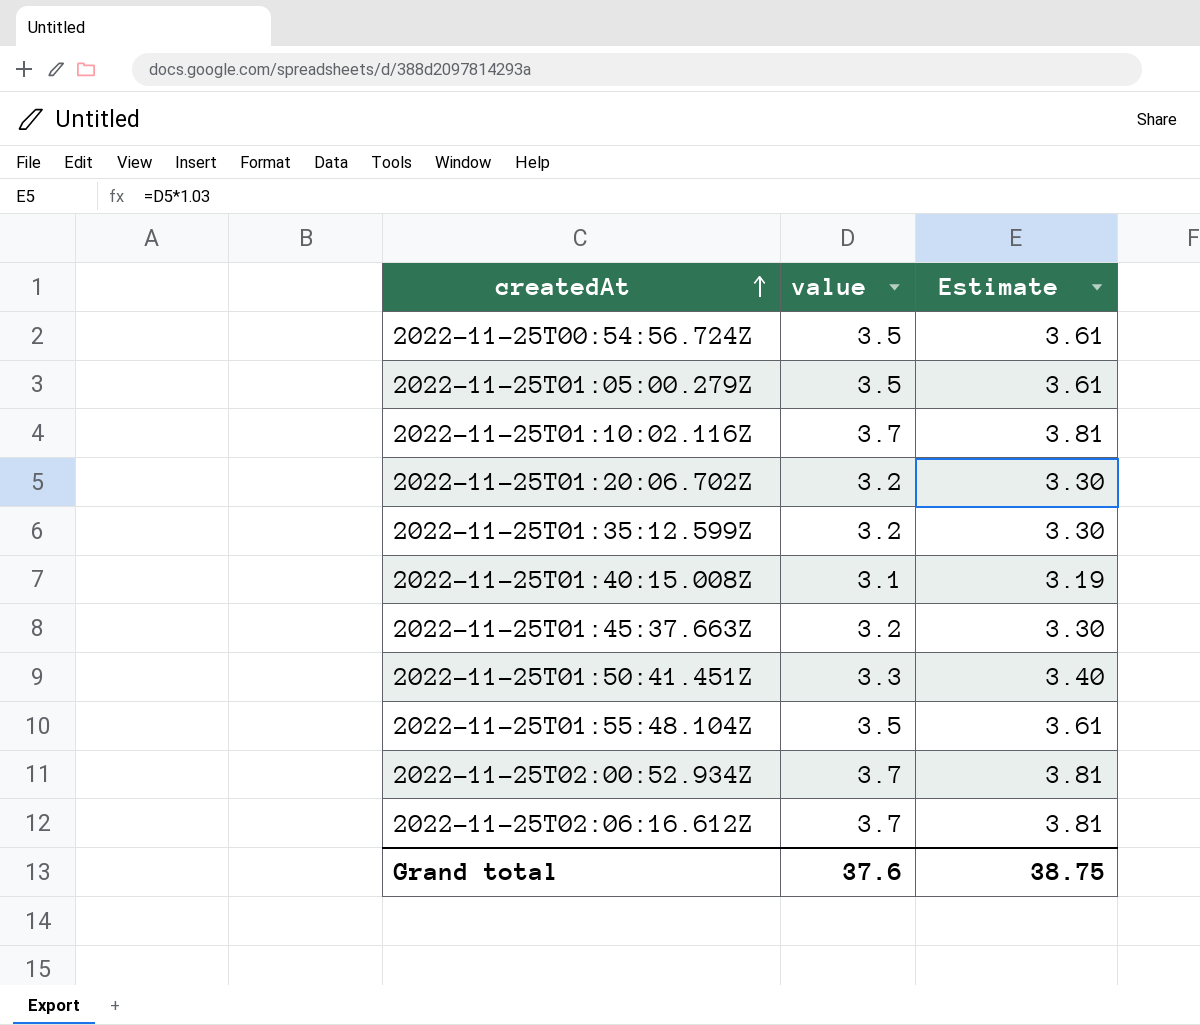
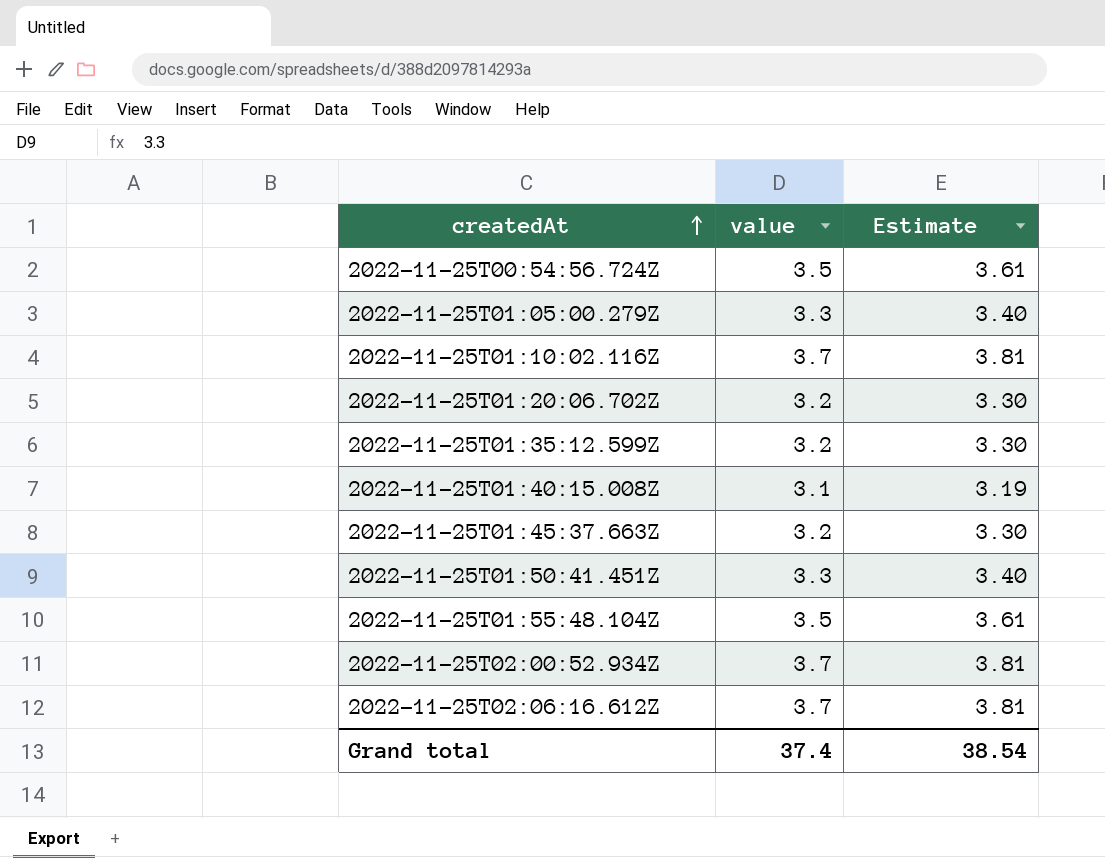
2022-11-25T01:05:00.279Z | value: 3.5 -> 3.3
2022-11-25T01:05:00.279Z | Estimate: 3.61 -> 3.40
Grand total | value: 37.6 -> 37.4
Grand total | Estimate: 38.75 -> 38.54

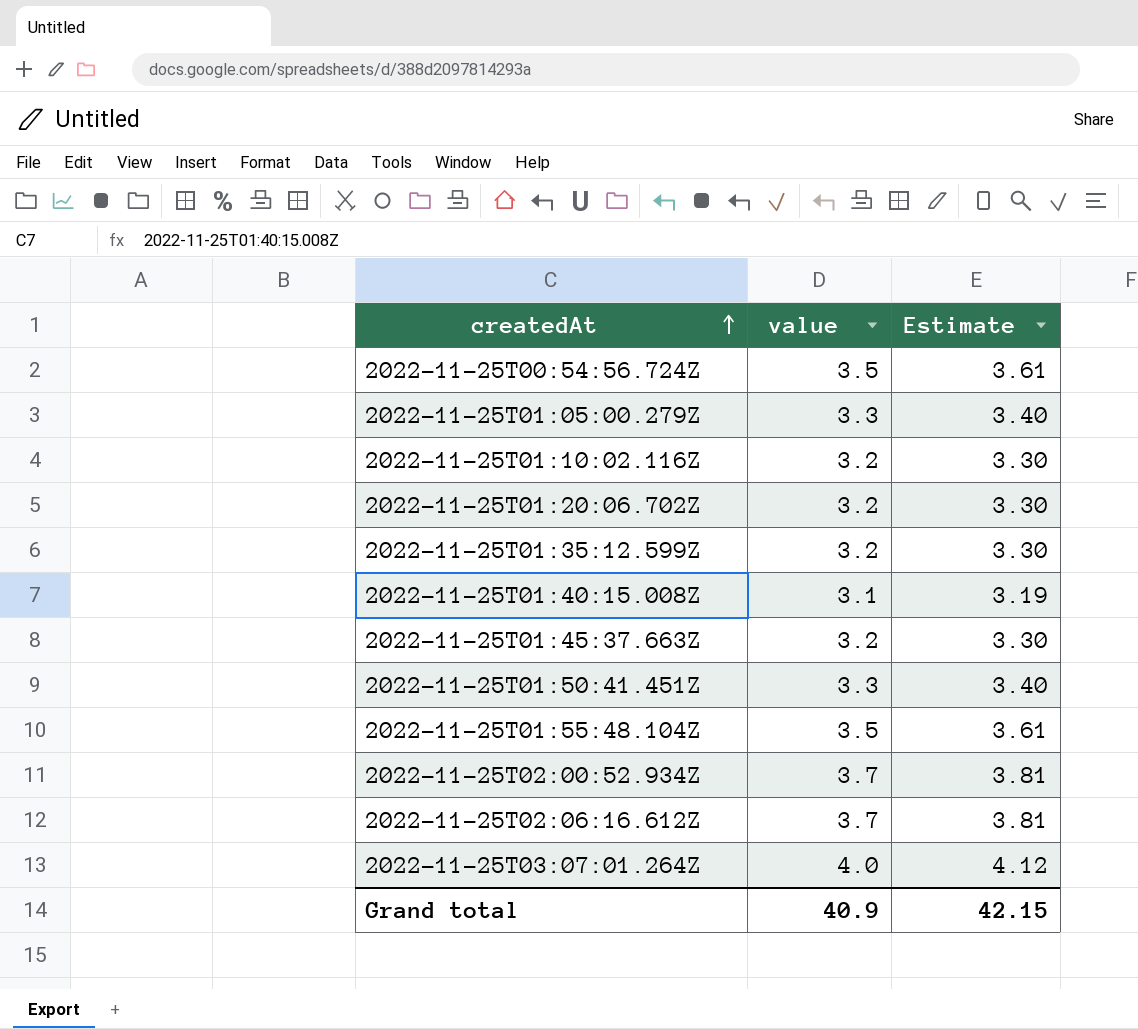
2022-11-25T01:10:02.116Z | value: 3.7 -> 3.2
2022-11-25T01:10:02.116Z | Estimate: 3.81 -> 3.30
row 2022-11-25T03:07:01.264Z: none -> 4.0 | 4.12
Grand total | value: 37.4 -> 40.9
Grand total | Estimate: 38.54 -> 42.15

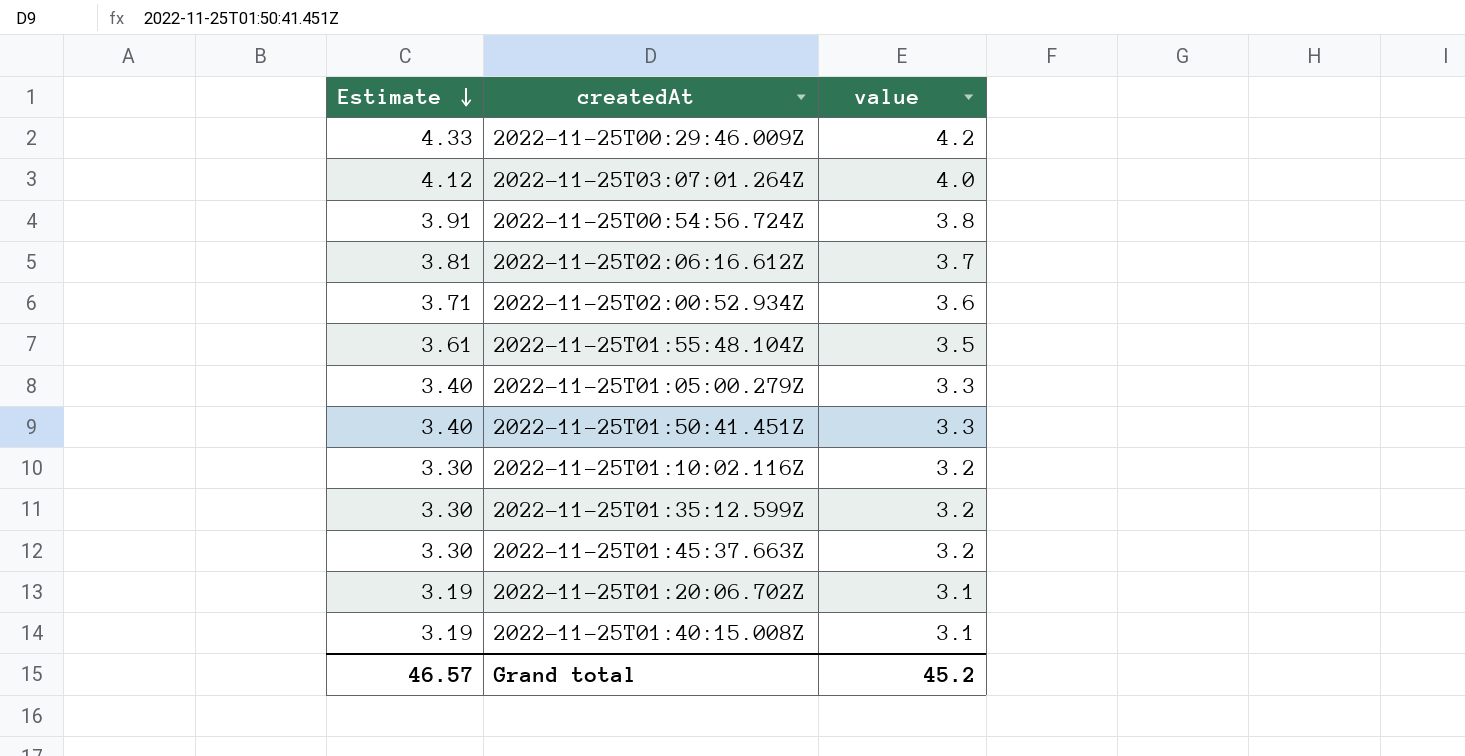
row order: createdAt ascending -> Estimate descending
column Estimate | position: 3 -> 1
row 2022-11-25T00:29:46.009Z: none -> 4.33 | 4.2
2022-11-25T00:54:56.724Z | Estimate: 3.61 -> 3.91
2022-11-25T00:54:56.724Z | value: 3.5 -> 3.8
2022-11-25T02:00:52.934Z | Estimate: 3.81 -> 3.71
2022-11-25T02:00:52.934Z | value: 3.7 -> 3.6
2022-11-25T01:20:06.702Z | Estimate: 3.30 -> 3.19
2022-11-25T01:20:06.702Z | value: 3.2 -> 3.1
Grand total | Estimate: 42.15 -> 46.57
Grand total | value: 40.9 -> 45.2

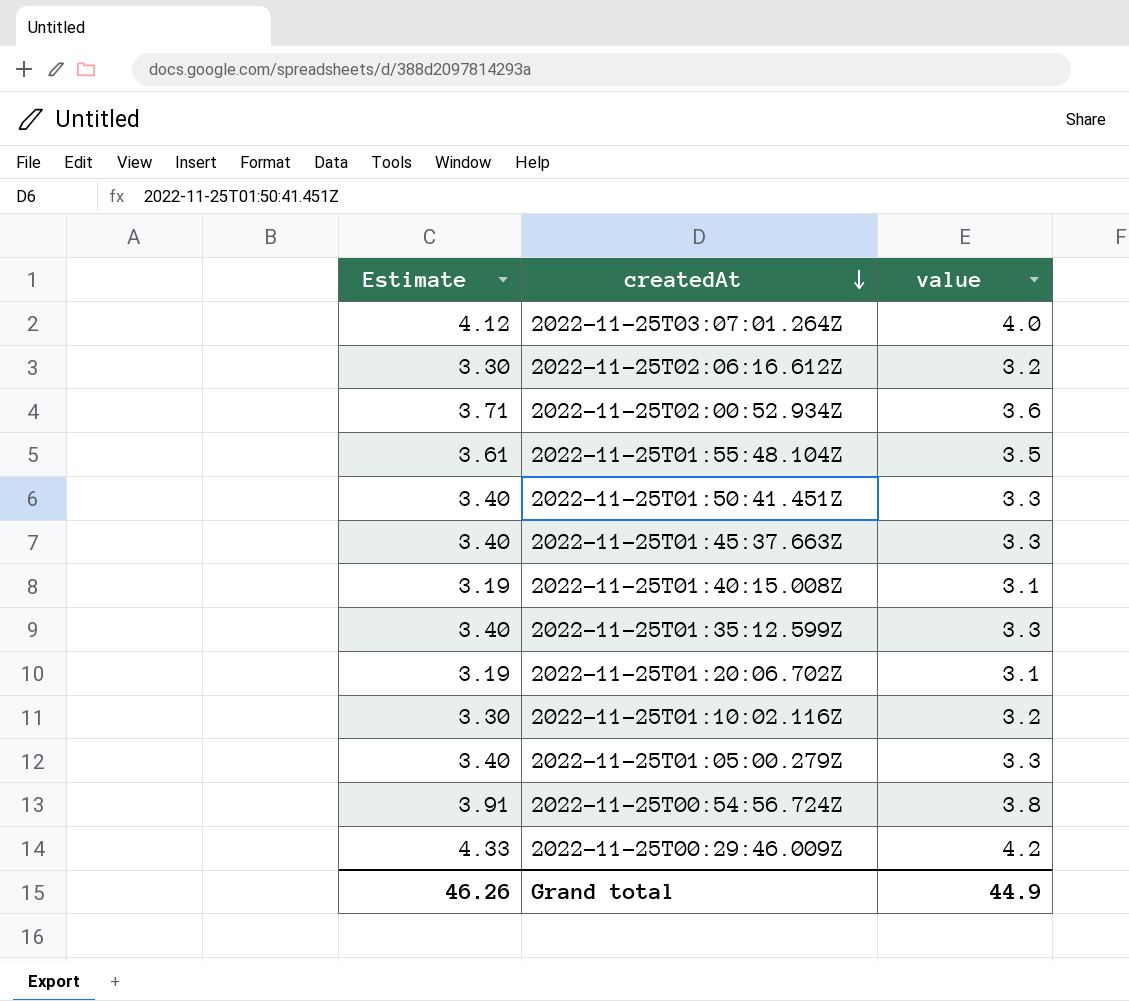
row order: Estimate descending -> createdAt descending
2022-11-25T02:06:16.612Z | Estimate: 3.81 -> 3.30
2022-11-25T02:06:16.612Z | value: 3.7 -> 3.2
2022-11-25T01:45:37.663Z | Estimate: 3.30 -> 3.40
2022-11-25T01:45:37.663Z | value: 3.2 -> 3.3
2022-11-25T01:35:12.599Z | Estimate: 3.30 -> 3.40
2022-11-25T01:35:12.599Z | value: 3.2 -> 3.3
Grand total | Estimate: 46.57 -> 46.26
Grand total | value: 45.2 -> 44.9

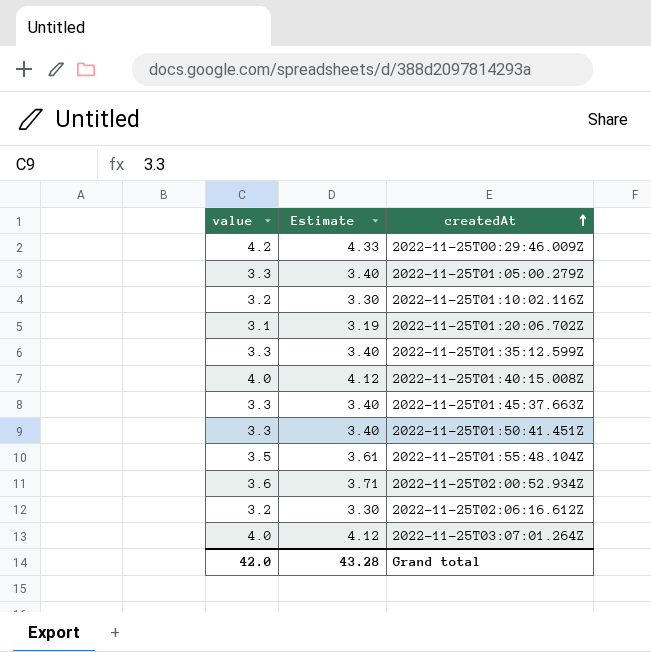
row order: createdAt descending -> createdAt ascending
column value | position: 3 -> 1
row 2022-11-25T00:54:56.724Z: 3.91 | 3.8 -> none
2022-11-25T01:40:15.008Z | value: 3.1 -> 4.0
2022-11-25T01:40:15.008Z | Estimate: 3.19 -> 4.12
Grand total | value: 44.9 -> 42.0
Grand total | Estimate: 46.26 -> 43.28

